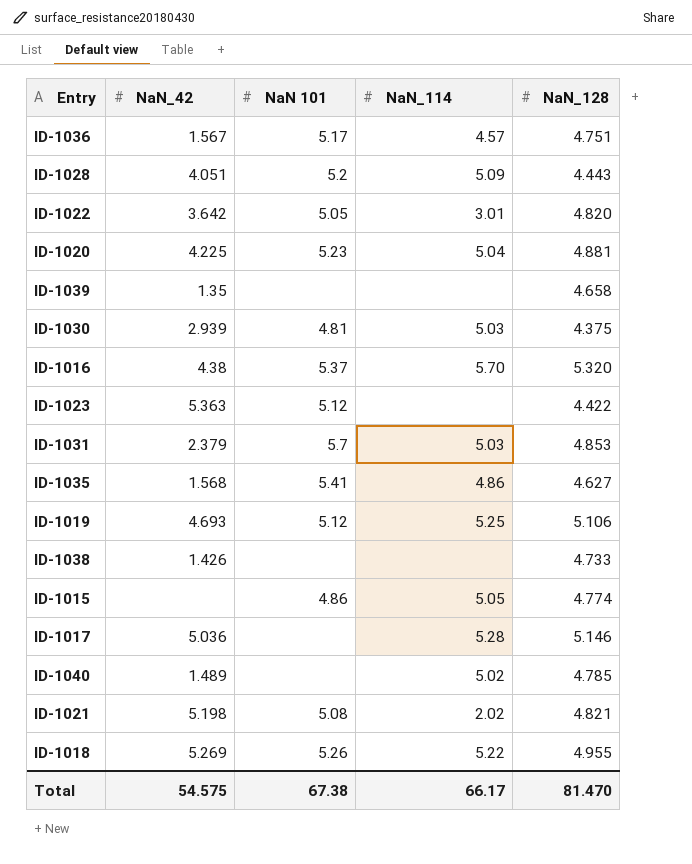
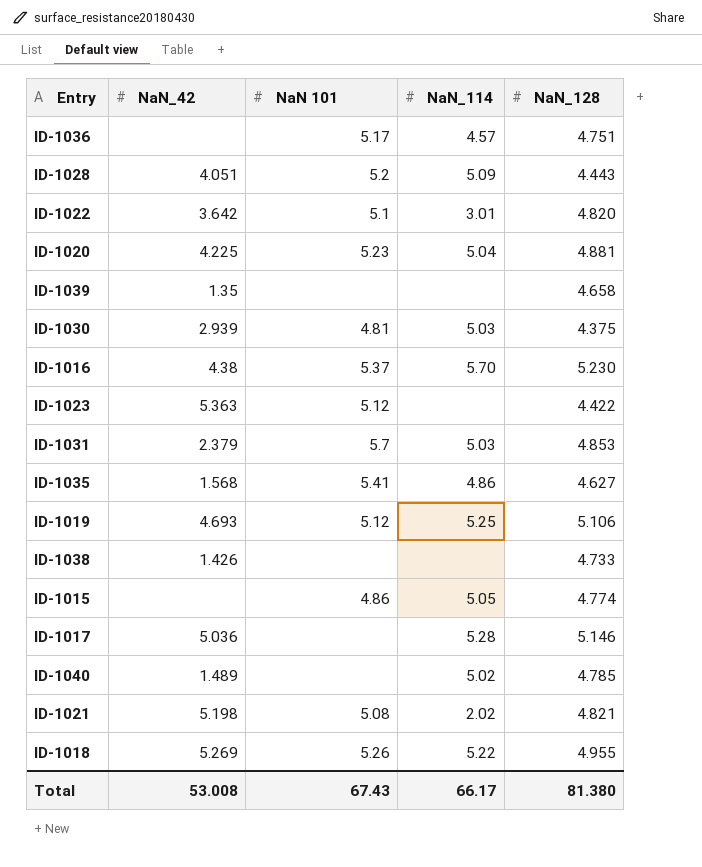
ID-1036 | NaN_42: 1.567 -> none
ID-1022 | NaN 101: 5.05 -> 5.1
ID-1016 | NaN_128: 5.320 -> 5.230
Total | NaN_42: 54.575 -> 53.008
Total | NaN 101: 67.38 -> 67.43
Total | NaN_128: 81.470 -> 81.380

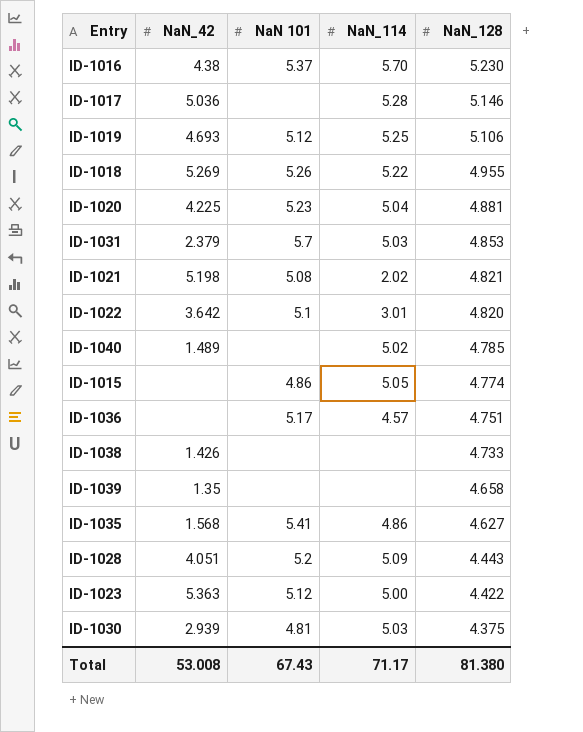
row order: none -> NaN_128 descending
ID-1023 | NaN_114: none -> 5.00
Total | NaN_114: 66.17 -> 71.17

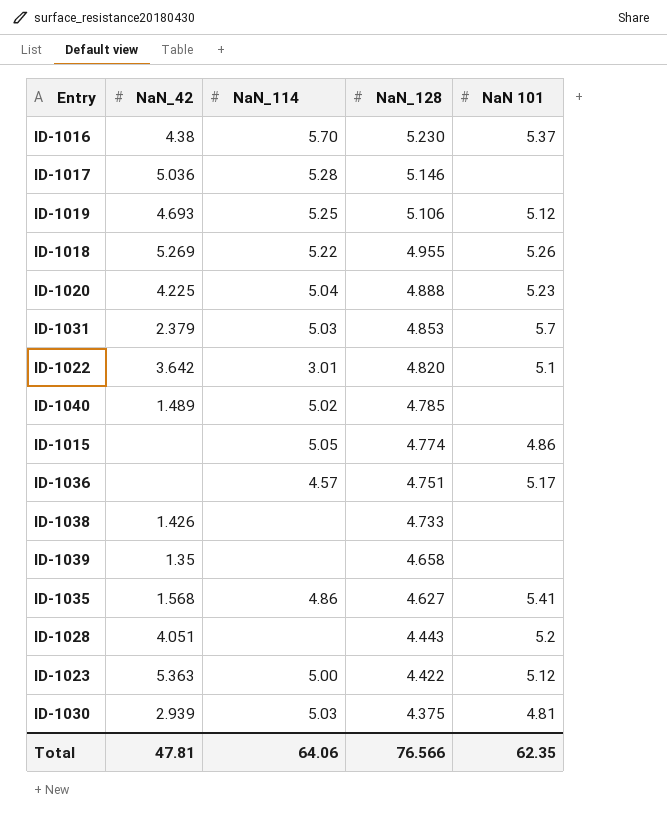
column NaN 101 | position: 3 -> 5
row ID-1021: 5.198 | 5.08 | 2.02 | 4.821 -> none
ID-1020 | NaN_128: 4.881 -> 4.888
ID-1028 | NaN_114: 5.09 -> none
Total | NaN_42: 53.008 -> 47.81
Total | NaN_114: 71.17 -> 64.06
Total | NaN_128: 81.380 -> 76.566
Total | NaN 101: 67.43 -> 62.35

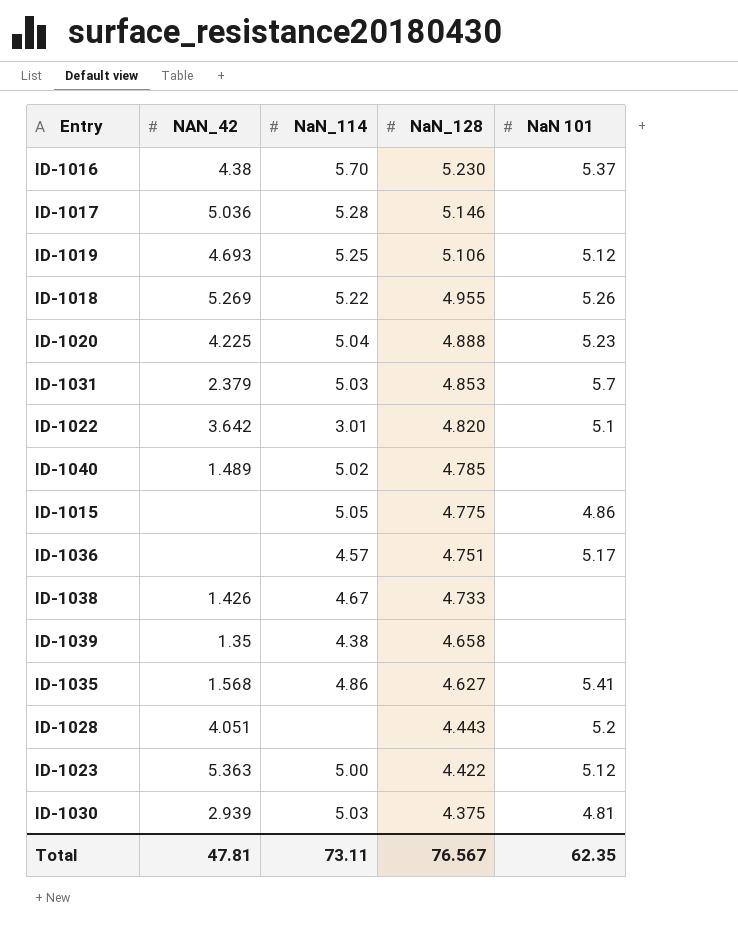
column name: NaN_42 -> NAN_42
ID-1015 | NaN_128: 4.774 -> 4.775
ID-1038 | NaN_114: none -> 4.67
ID-1039 | NaN_114: none -> 4.38
Total | NaN_114: 64.06 -> 73.11
Total | NaN_128: 76.566 -> 76.567

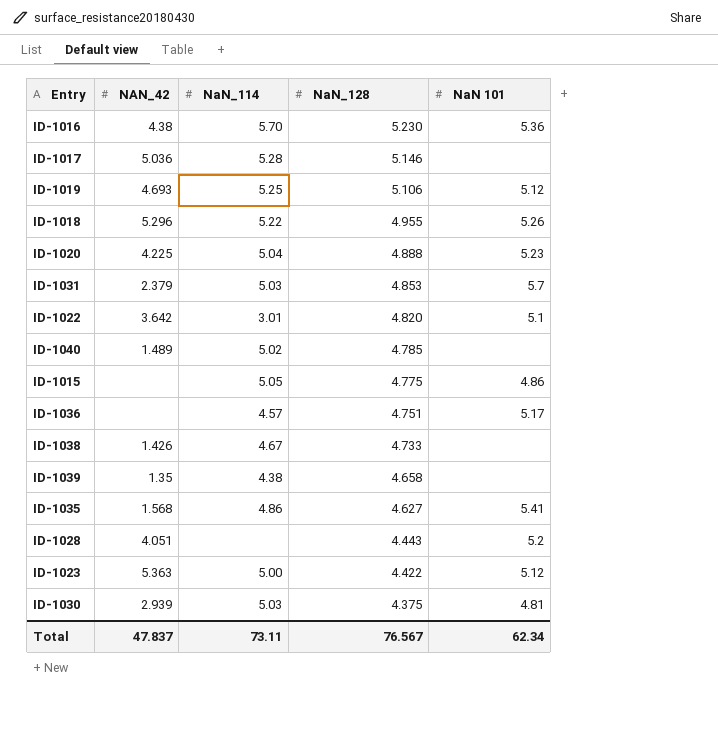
ID-1016 | NaN 101: 5.37 -> 5.36
ID-1018 | NAN_42: 5.269 -> 5.296
Total | NAN_42: 47.81 -> 47.837
Total | NaN 101: 62.35 -> 62.34

